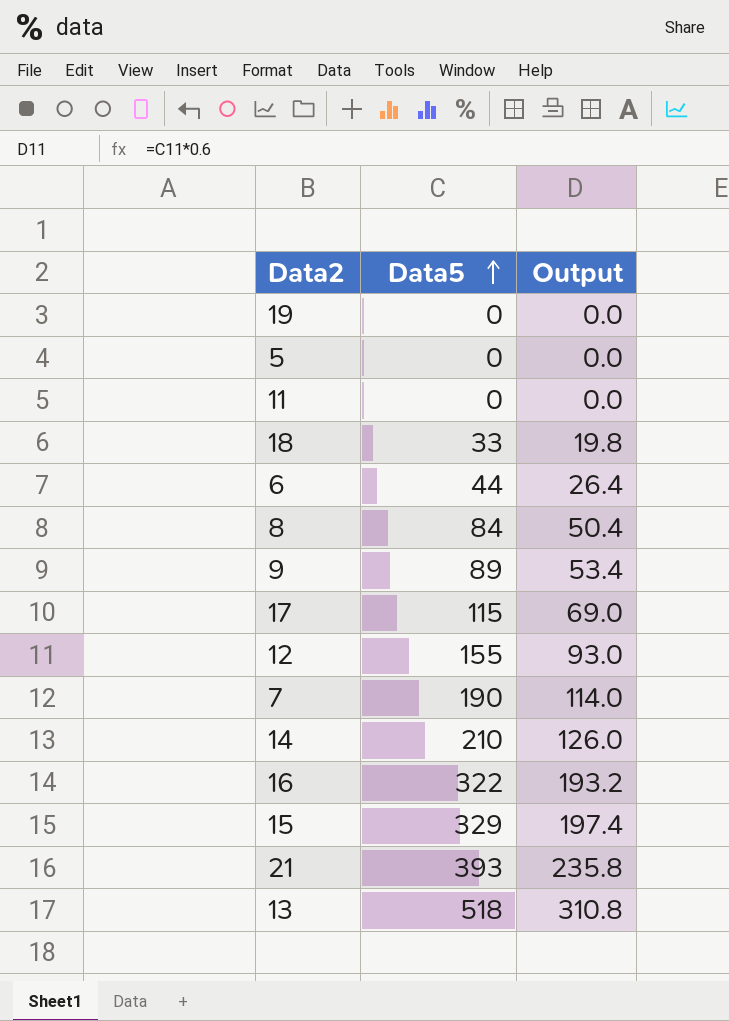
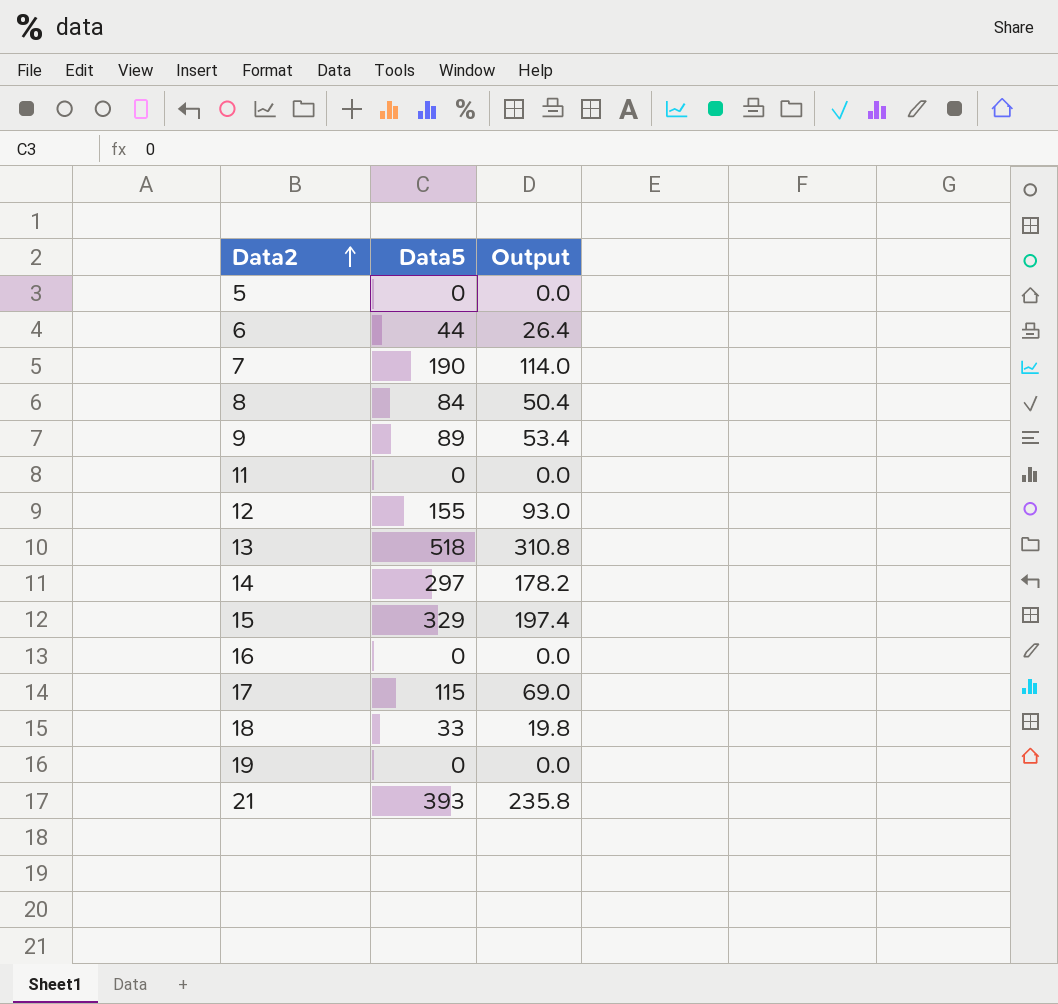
row order: Data5 ascending -> Data2 ascending
14 | Data5: 210 -> 297
14 | Output: 126.0 -> 178.2
16 | Data5: 322 -> 0
16 | Output: 193.2 -> 0.0

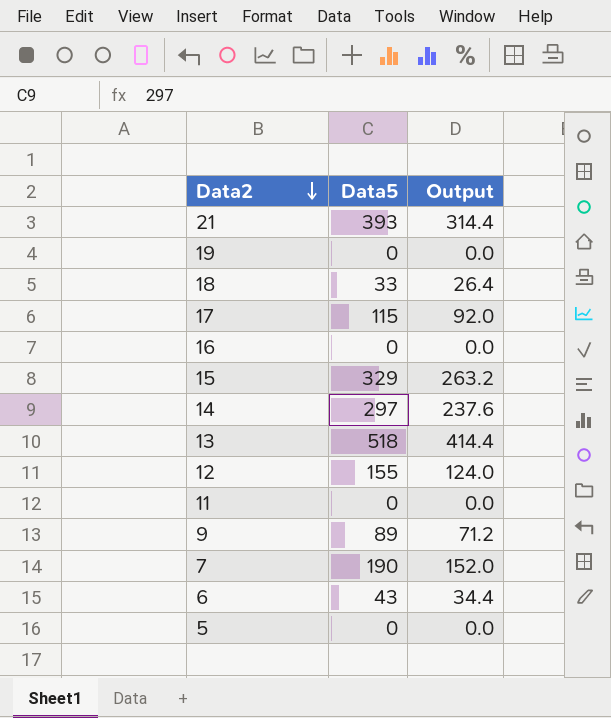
row order: Data2 ascending -> Data2 descending
column Output | formula: [Data5] * 0.6 -> [Data5] * 0.8
row 8: 84 | 50.4 -> none
6 | Data5: 44 -> 43

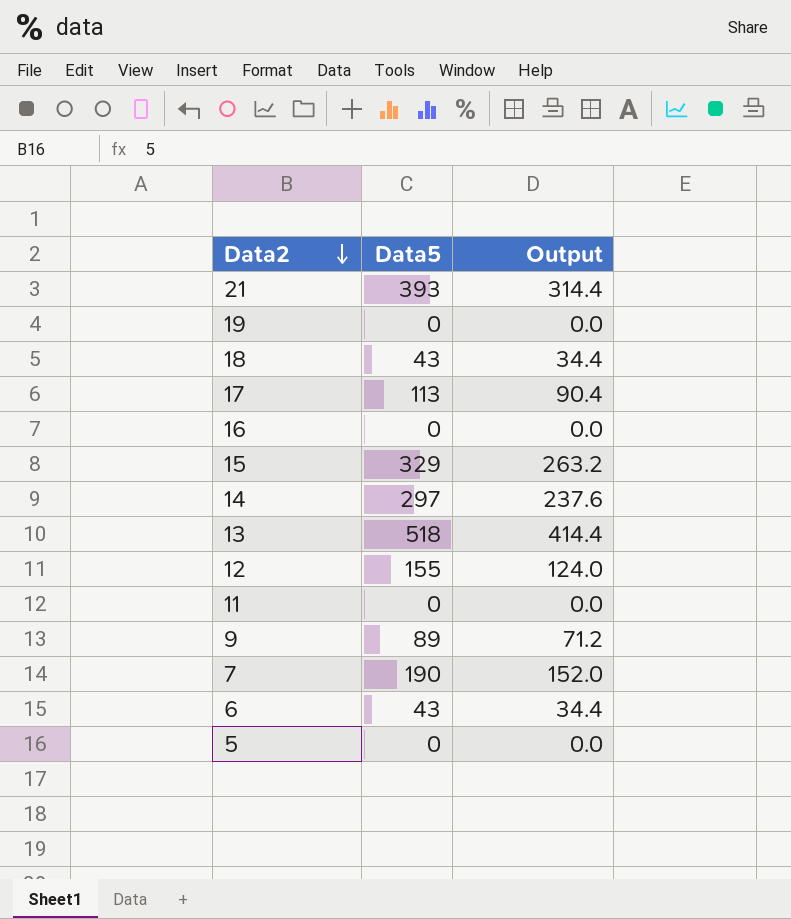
18 | Data5: 33 -> 43
18 | Output: 26.4 -> 34.4
17 | Data5: 115 -> 113
17 | Output: 92.0 -> 90.4

